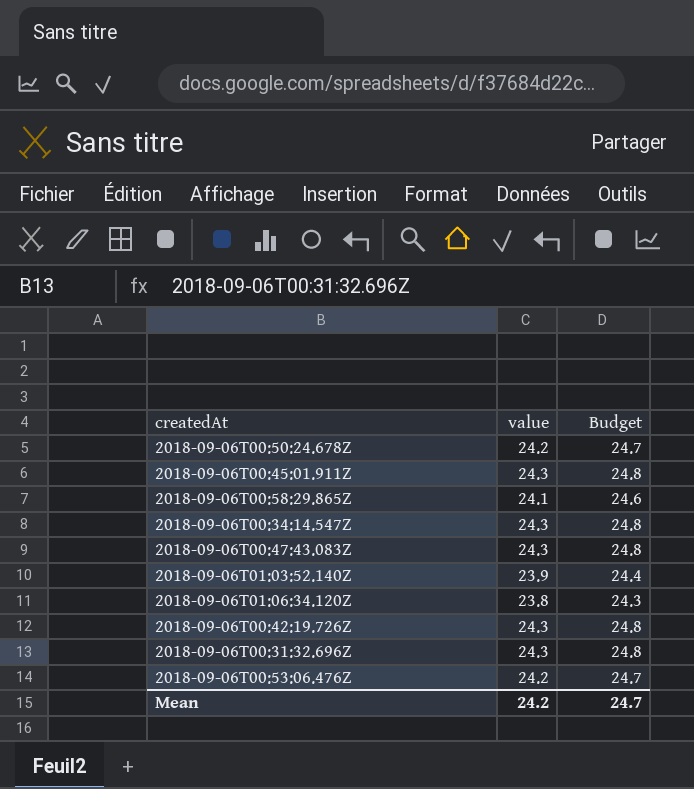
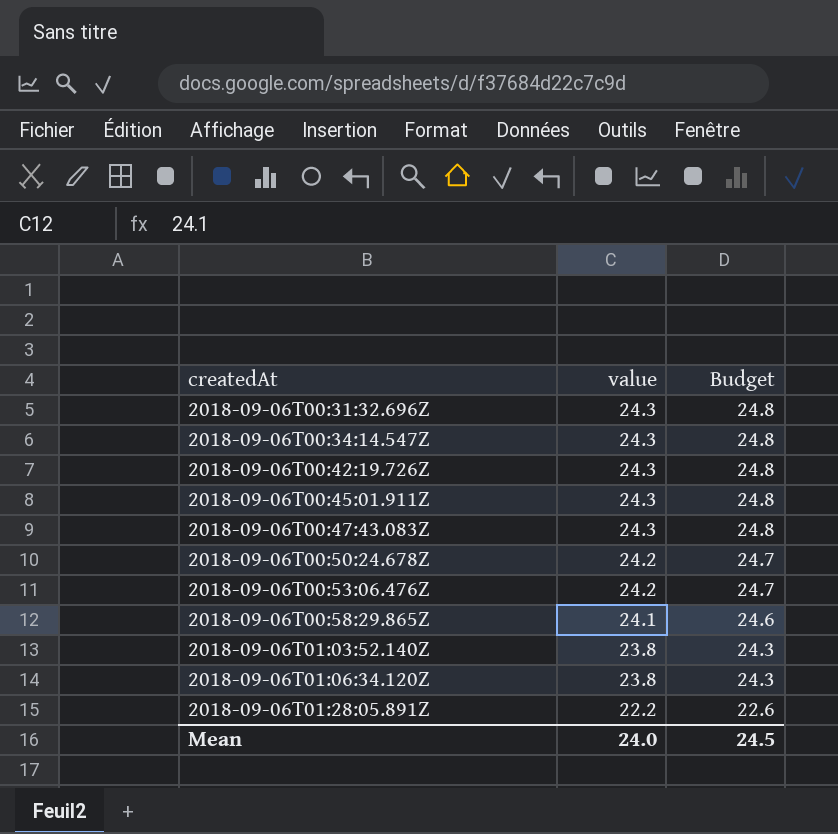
row order: none -> createdAt ascending
2018-09-06T01:03:52.140Z | value: 23.9 -> 23.8
2018-09-06T01:03:52.140Z | Budget: 24.4 -> 24.3
row 2018-09-06T01:28:05.891Z: none -> 22.2 | 22.6
Mean | value: 24.2 -> 24.0
Mean | Budget: 24.7 -> 24.5

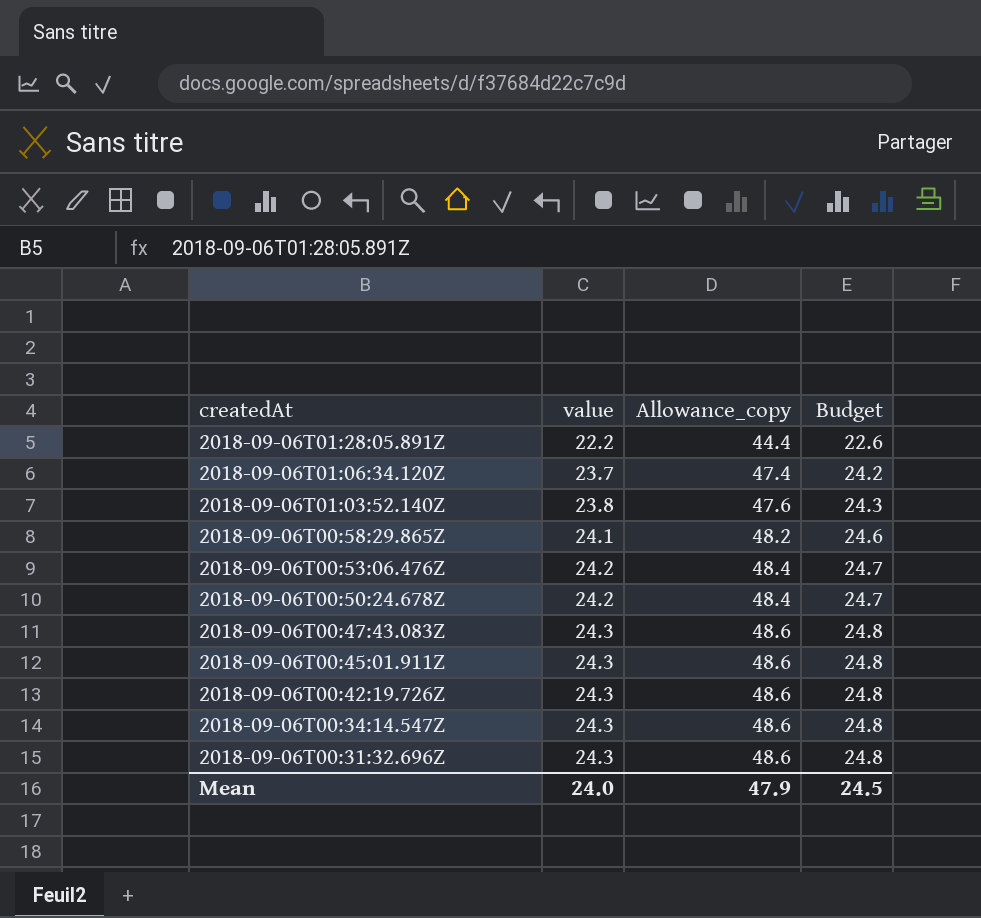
row order: createdAt ascending -> createdAt descending
column Allowance_copy | formula: none -> [value] * 2
2018-09-06T01:06:34.120Z | value: 23.8 -> 23.7
2018-09-06T01:06:34.120Z | Budget: 24.3 -> 24.2

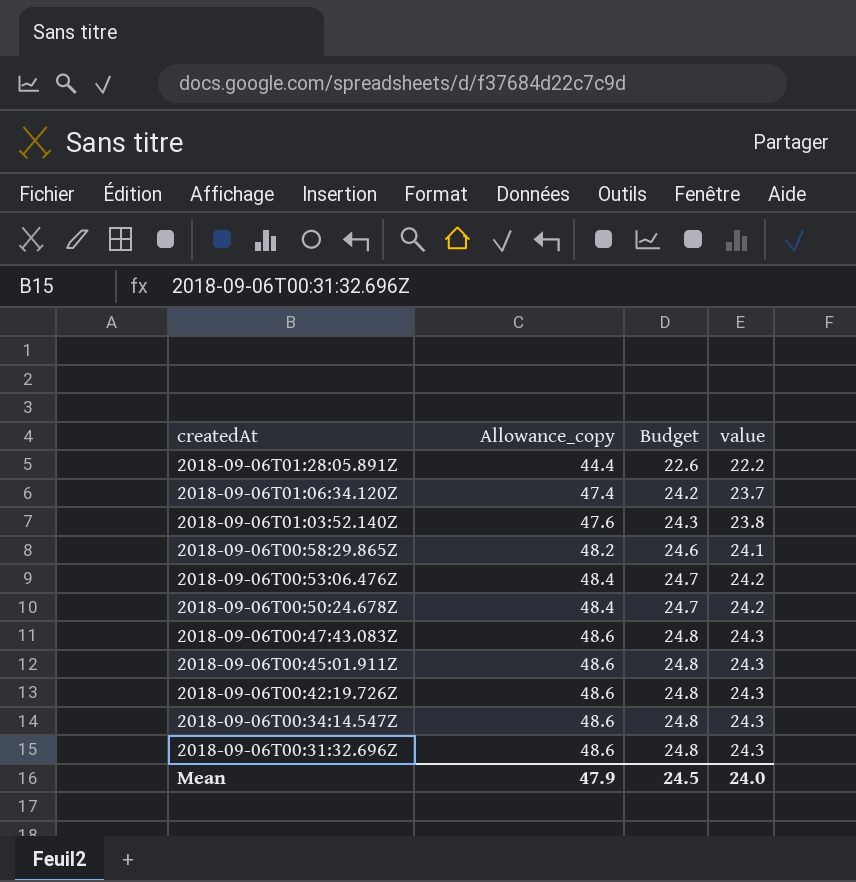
column value | position: 2 -> 4

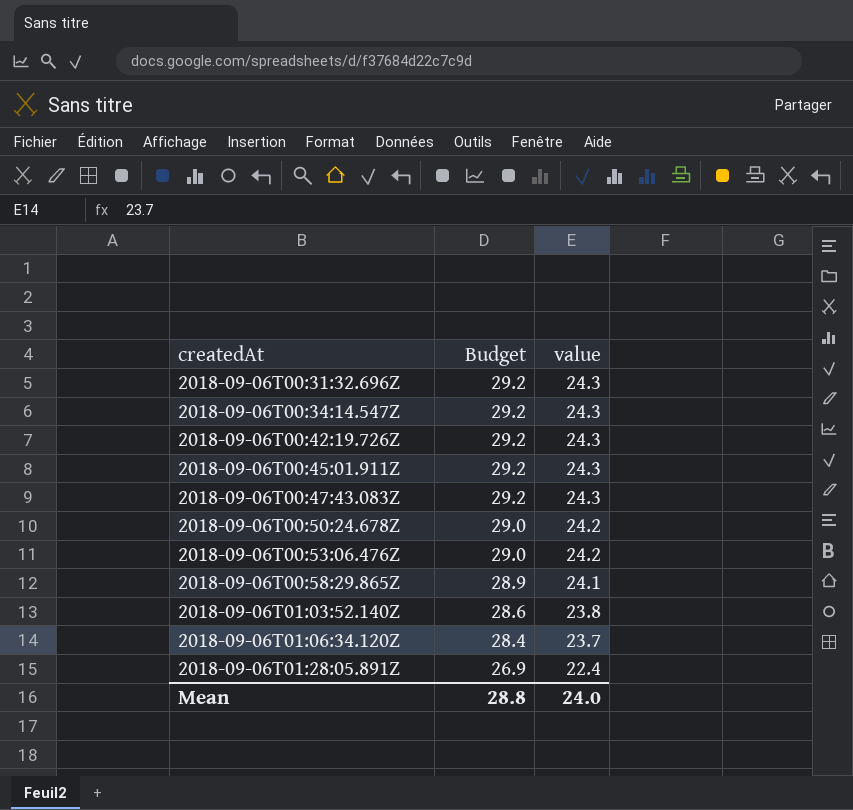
row order: createdAt descending -> createdAt ascending
column Allowance_copy | formula: [value] * 2 -> none
column Budget | formula: [value] * 1.02 -> [value] * 1.2
2018-09-06T01:28:05.891Z | value: 22.2 -> 22.4
Mean | Budget: 24.5 -> 28.8

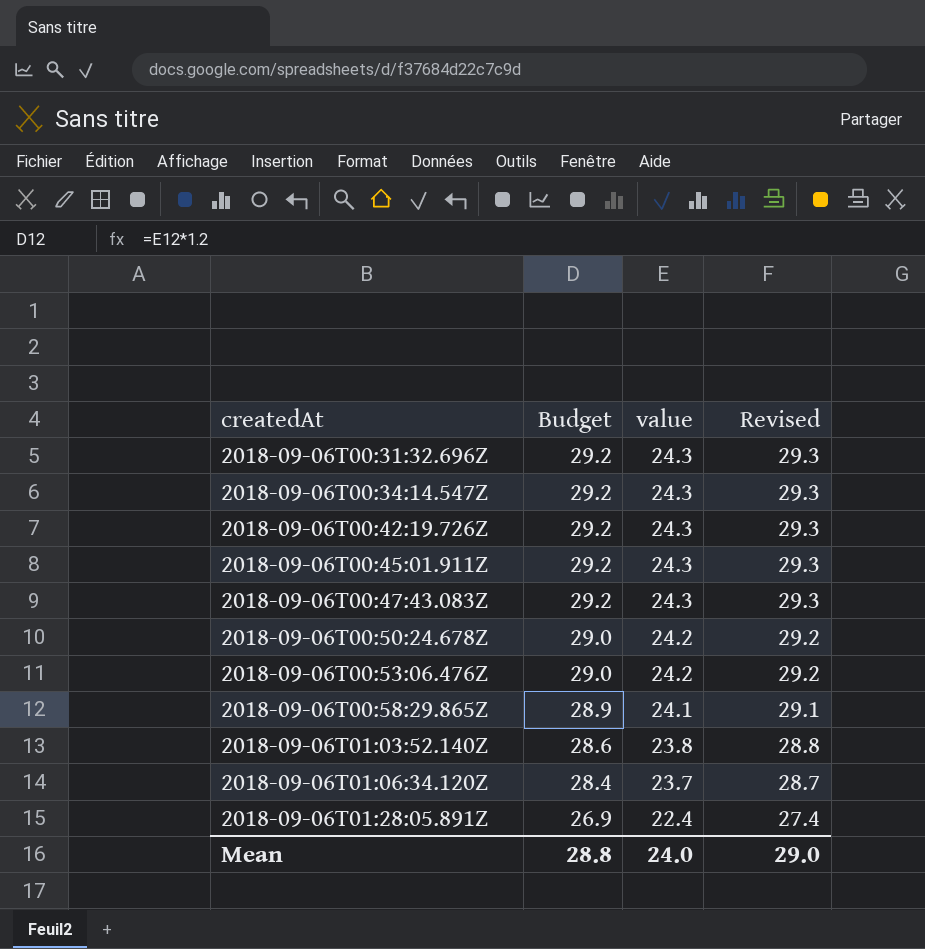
column Revised | formula: none -> [value] + 5

